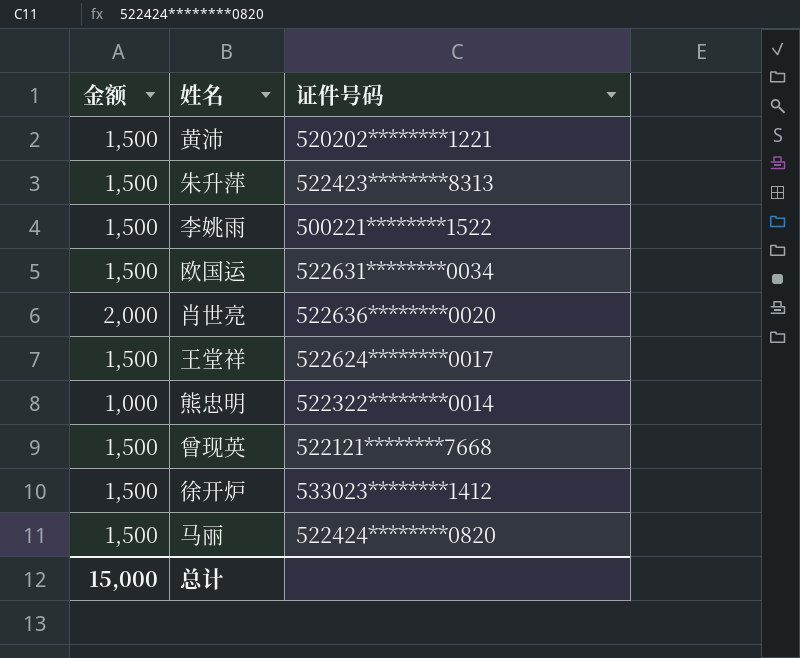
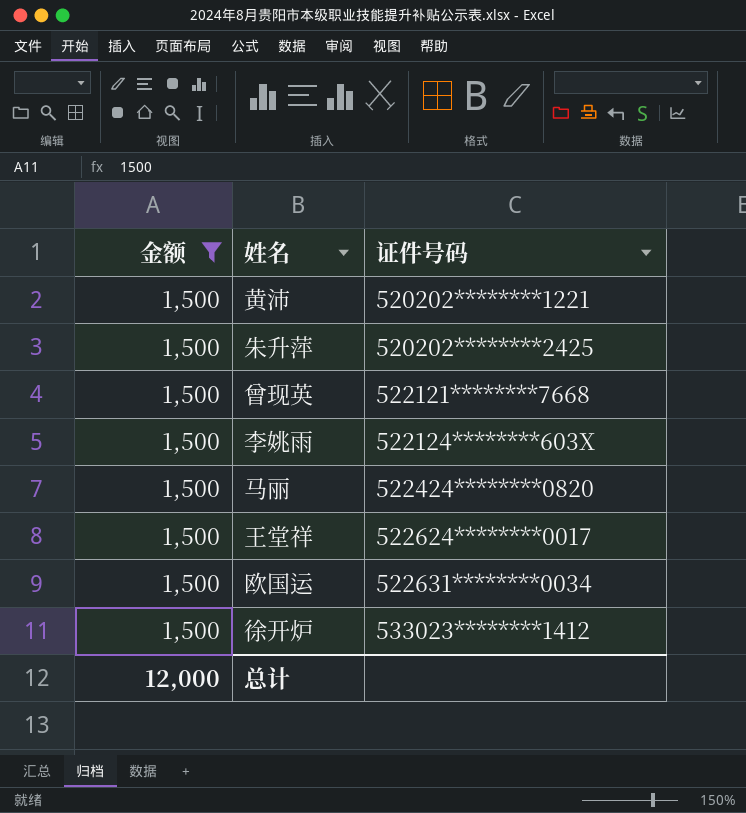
filter: none -> 金额 = 1,500
row order: none -> 证件号码 ascending
朱升萍 | 证件号码: 522423********8313 -> 520202********2425
李姚雨 | 证件号码: 500221********1522 -> 522124********603X
总计 | 金额: 15,000 -> 12,000

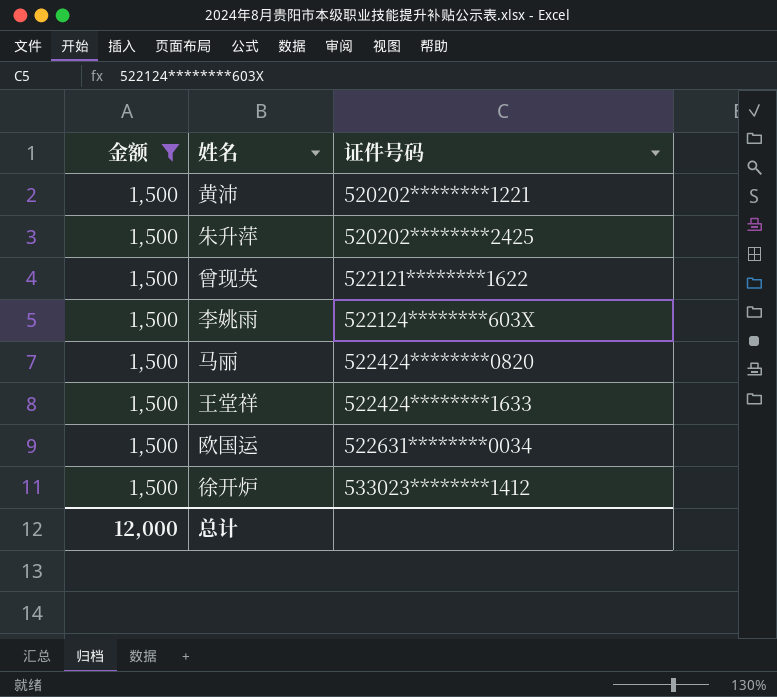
曾现英 | 证件号码: 522121********7668 -> 522121********1622
王堂祥 | 证件号码: 522624********0017 -> 522424********1633

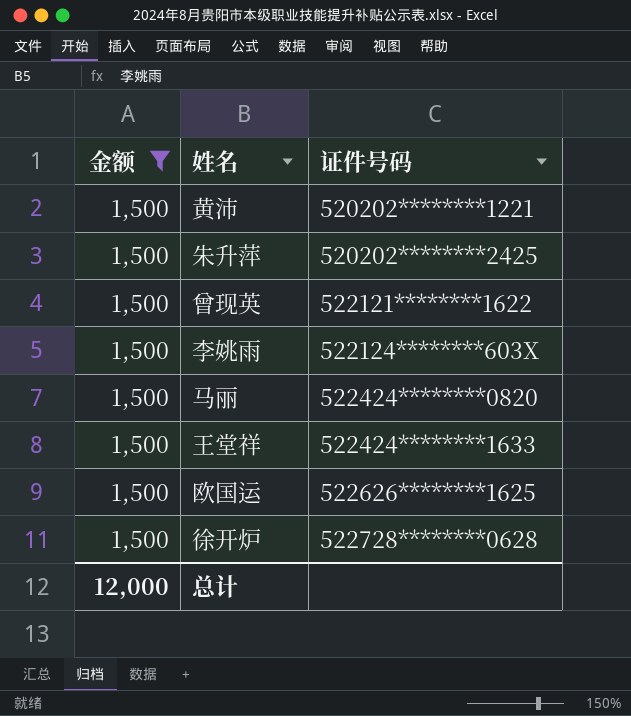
欧国运 | 证件号码: 522631********0034 -> 522626********1625
徐开炉 | 证件号码: 533023********1412 -> 522728********0628

